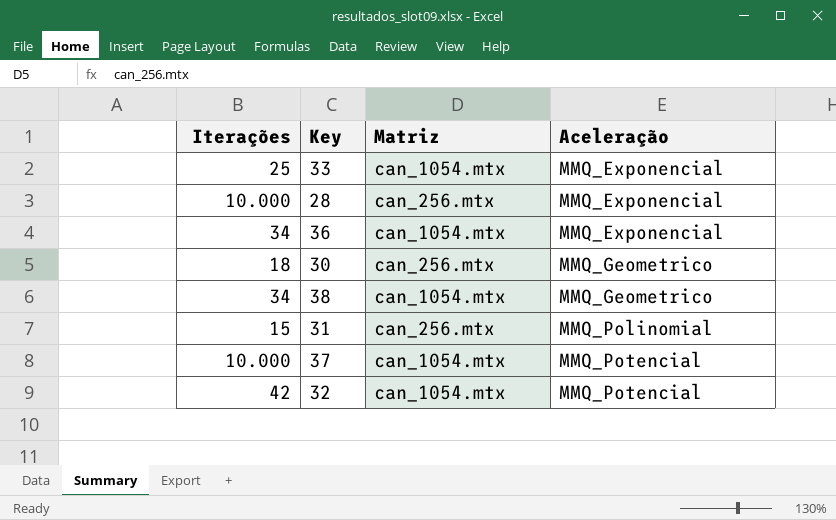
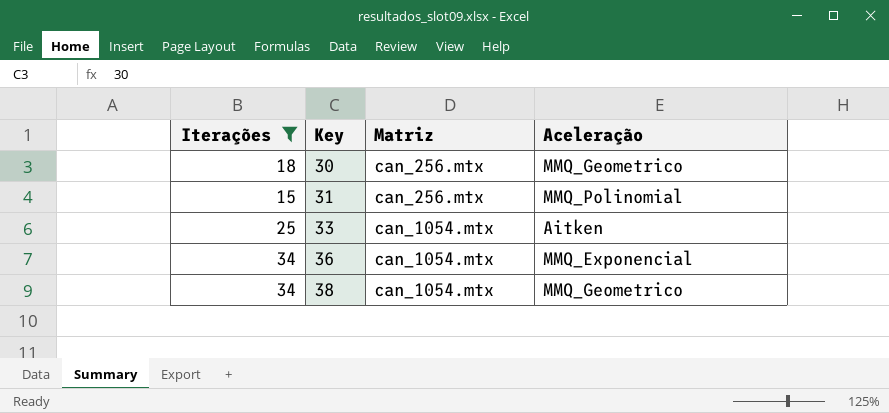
filter: none -> Iterações <= 34
row order: Aceleração ascending -> Key ascending
33 | Aceleração: MMQ_Exponencial -> Aitken

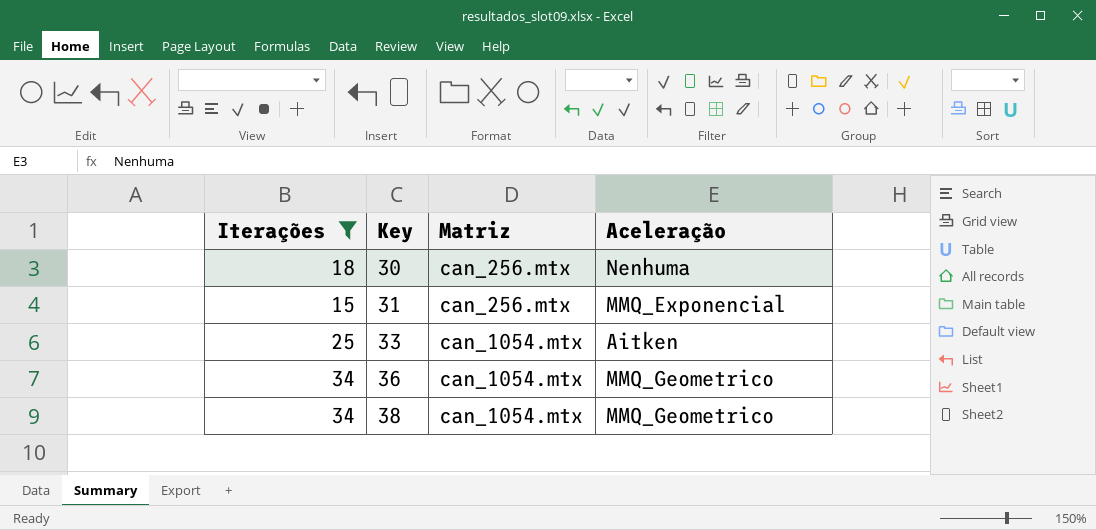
30 | Aceleração: MMQ_Geometrico -> Nenhuma
31 | Aceleração: MMQ_Polinomial -> MMQ_Exponencial
36 | Aceleração: MMQ_Exponencial -> MMQ_Geometrico

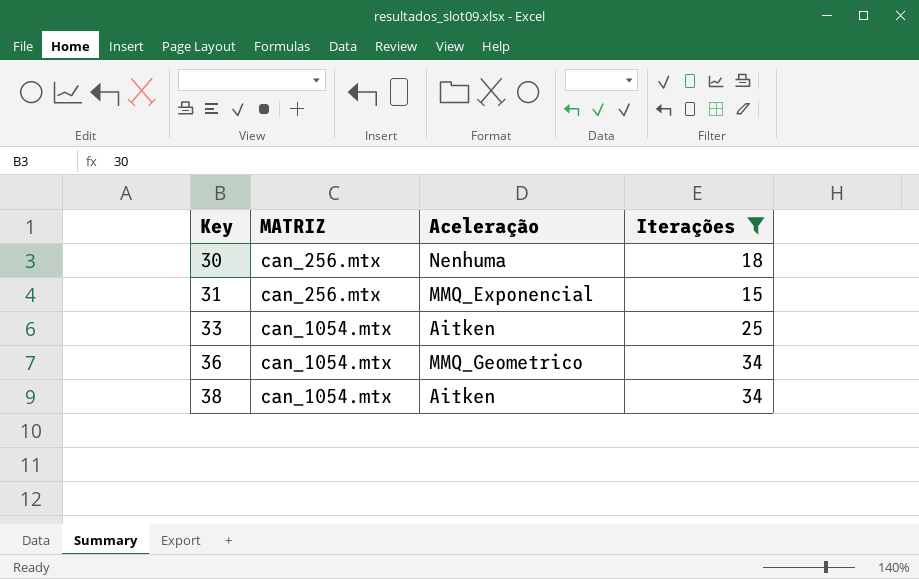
column name: Matriz -> MATRIZ
column Iterações | position: 1 -> 4
38 | Aceleração: MMQ_Geometrico -> Aitken

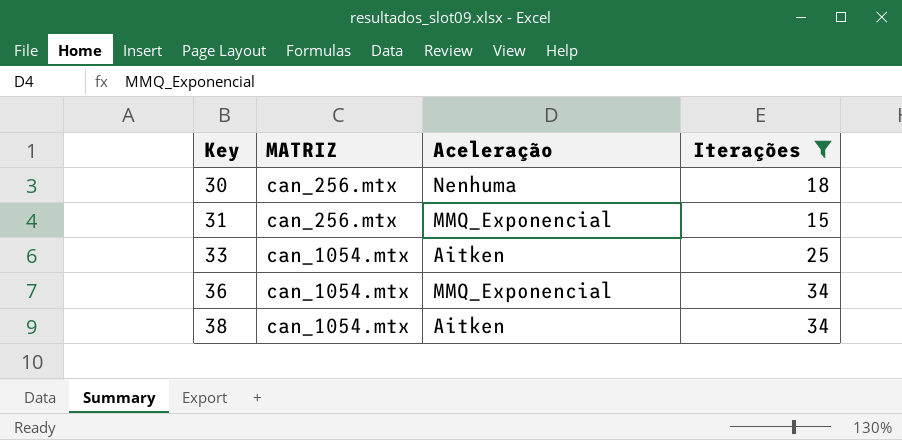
36 | Aceleração: MMQ_Geometrico -> MMQ_Exponencial

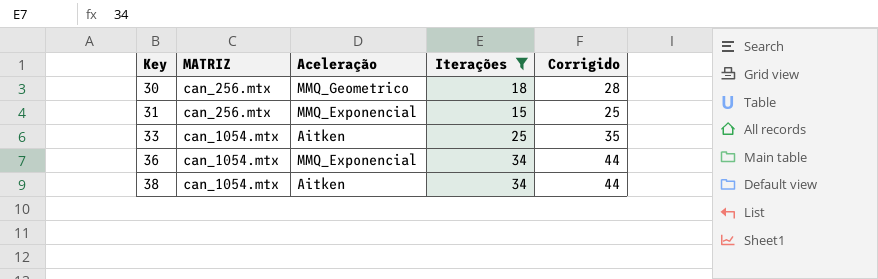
column Corrigido | formula: none -> [Iterações] + 10
30 | Aceleração: Nenhuma -> MMQ_Geometrico

